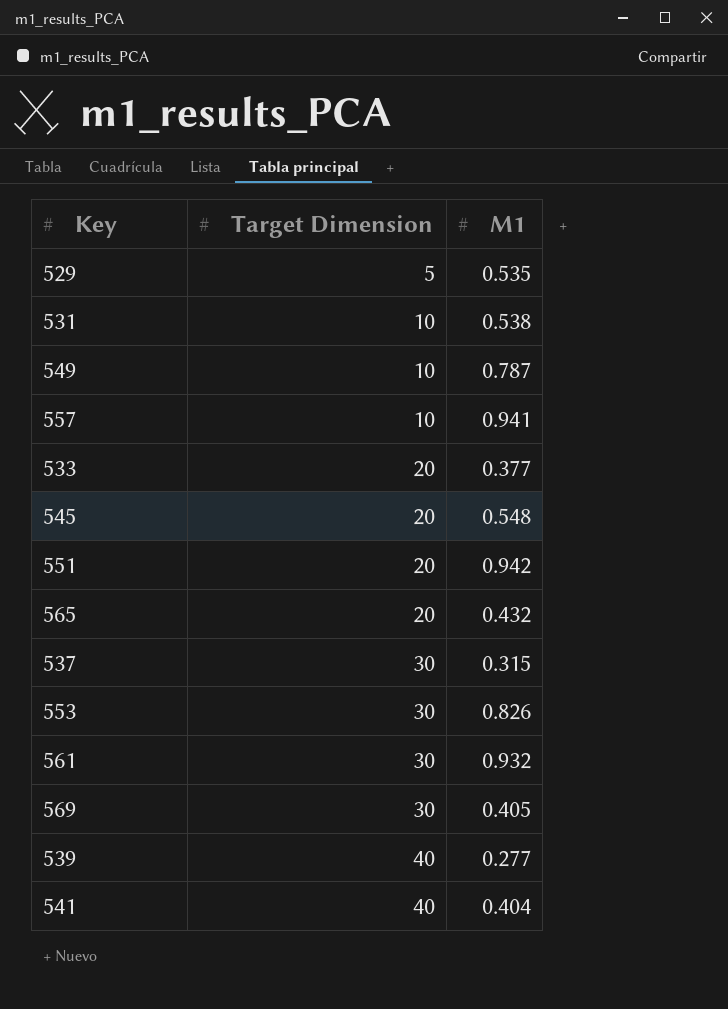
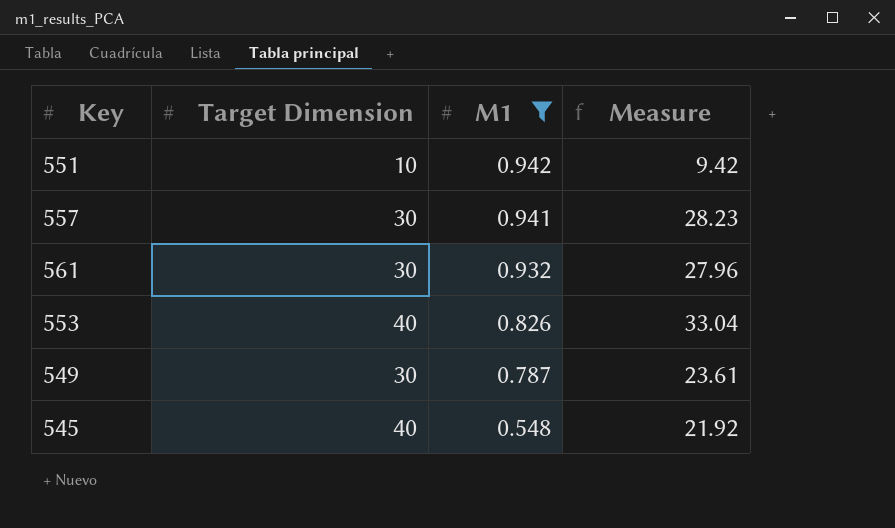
filter: none -> M1 >= 0.548
row order: Target Dimension ascending -> M1 descending
column Measure | formula: none -> [Target Dimension] * [M1]
551 | Target Dimension: 20 -> 10
557 | Target Dimension: 10 -> 30
553 | Target Dimension: 30 -> 40
549 | Target Dimension: 10 -> 30
545 | Target Dimension: 20 -> 40

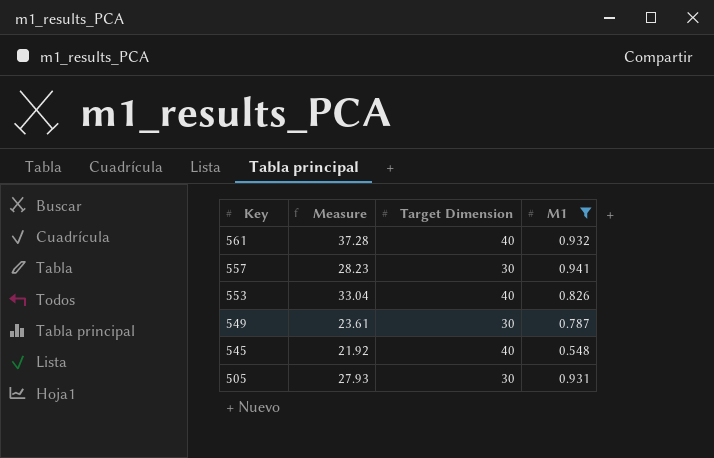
row order: M1 descending -> Key descending
column Measure | position: 4 -> 2
row 551: 10 | 0.942 | 9.42 -> none
561 | Measure: 27.96 -> 37.28
561 | Target Dimension: 30 -> 40
row 505: none -> 27.93 | 30 | 0.931

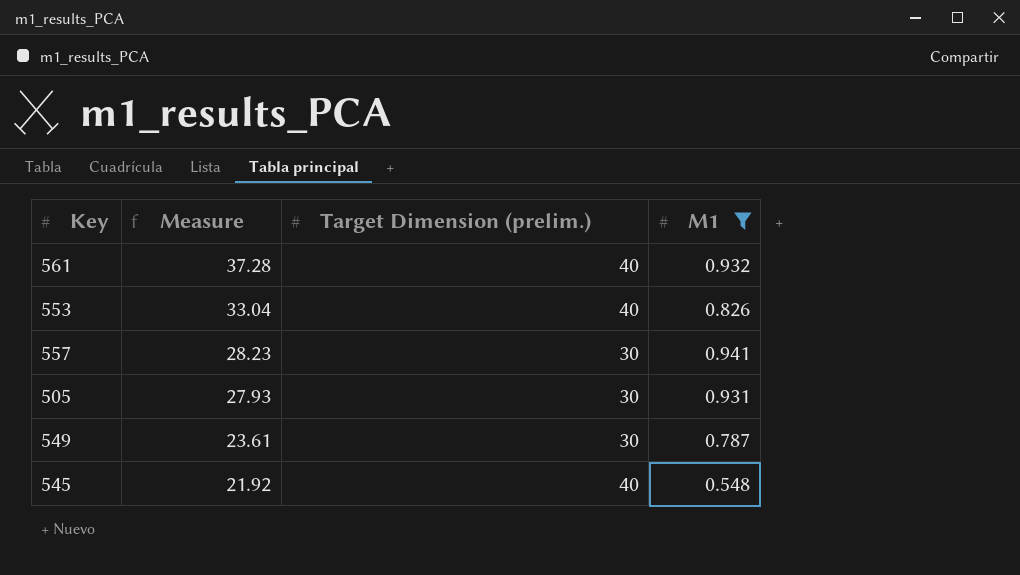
row order: Key descending -> Measure descending
column name: Target Dimension -> Target Dimension (prelim.)

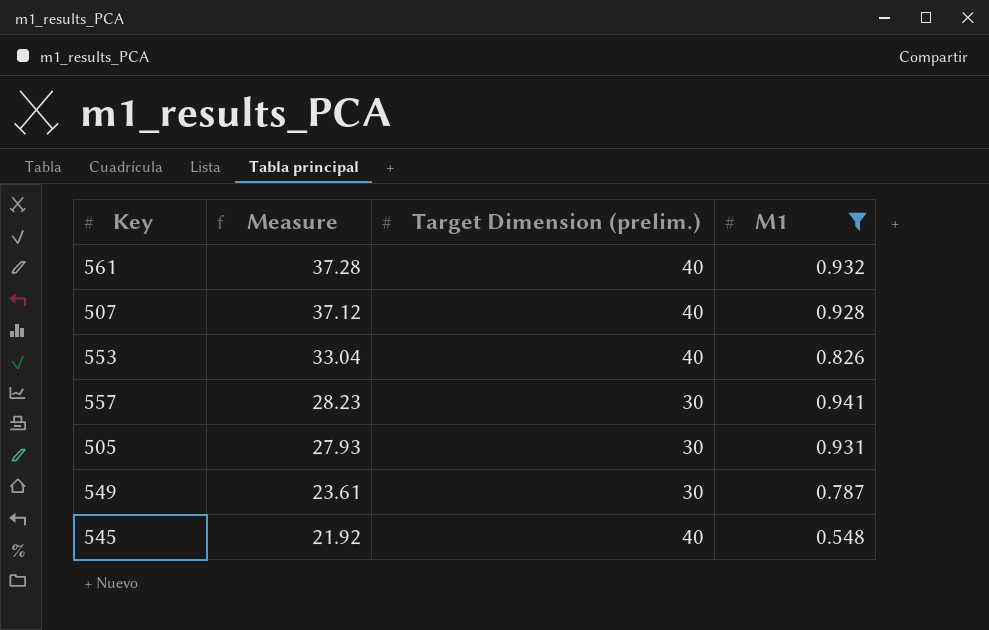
row 507: none -> 37.12 | 40 | 0.928

